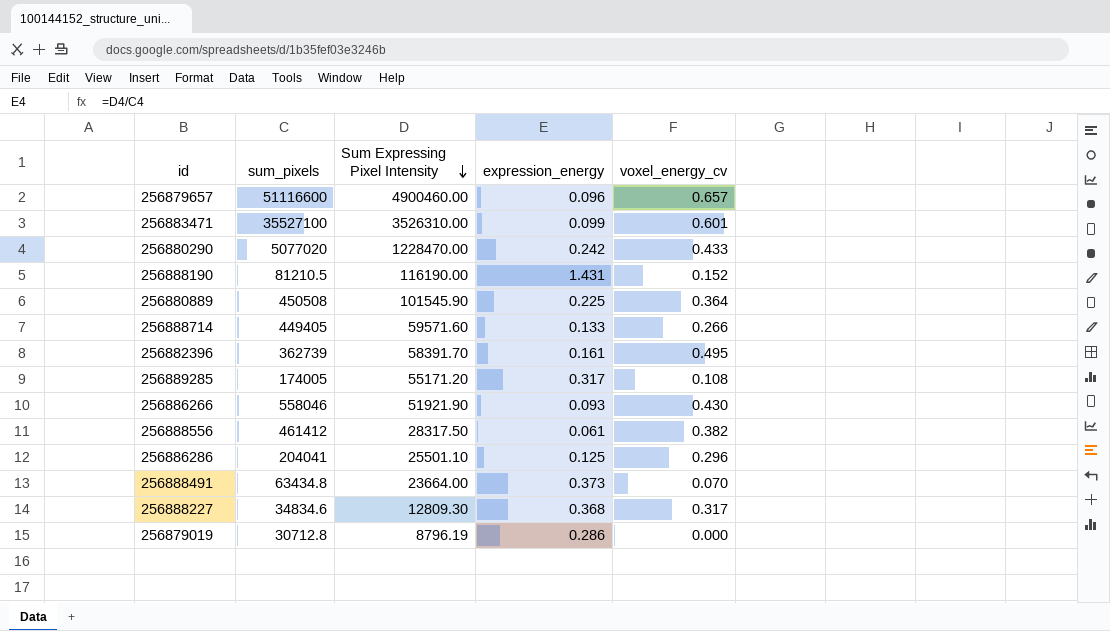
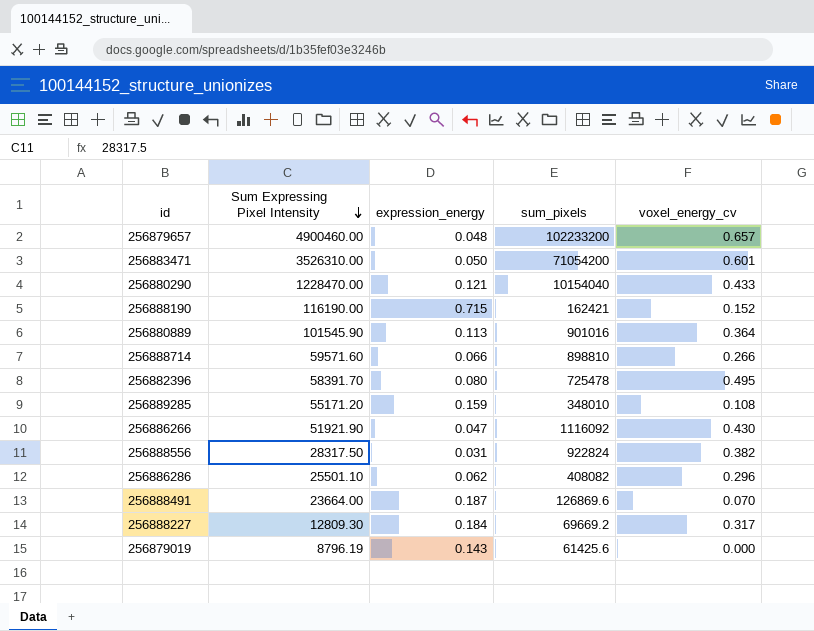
column sum_pixels | position: 2 -> 4
256879657 | expression_energy: 0.096 -> 0.048
256879657 | sum_pixels: 51116600 -> 102233200
256883471 | expression_energy: 0.099 -> 0.050
256883471 | sum_pixels: 35527100 -> 71054200
256880290 | expression_energy: 0.242 -> 0.121
256880290 | sum_pixels: 5077020 -> 10154040
256888190 | expression_energy: 1.431 -> 0.715
256888190 | sum_pixels: 81210.5 -> 162421
256880889 | expression_energy: 0.225 -> 0.113
256880889 | sum_pixels: 450508 -> 901016
256888714 | expression_energy: 0.133 -> 0.066
256888714 | sum_pixels: 449405 -> 898810
256882396 | expression_energy: 0.161 -> 0.080
256882396 | sum_pixels: 362739 -> 725478
256889285 | expression_energy: 0.317 -> 0.159
256889285 | sum_pixels: 174005 -> 348010
256886266 | expression_energy: 0.093 -> 0.047
256886266 | sum_pixels: 558046 -> 1116092
256888556 | expression_energy: 0.061 -> 0.031
256888556 | sum_pixels: 461412 -> 922824
256886286 | expression_energy: 0.125 -> 0.062
256886286 | sum_pixels: 204041 -> 408082
256888491 | expression_energy: 0.373 -> 0.187
256888491 | sum_pixels: 63434.8 -> 126869.6
256888227 | expression_energy: 0.368 -> 0.184
256888227 | sum_pixels: 34834.6 -> 69669.2
256879019 | expression_energy: 0.286 -> 0.143
256879019 | sum_pixels: 30712.8 -> 61425.6

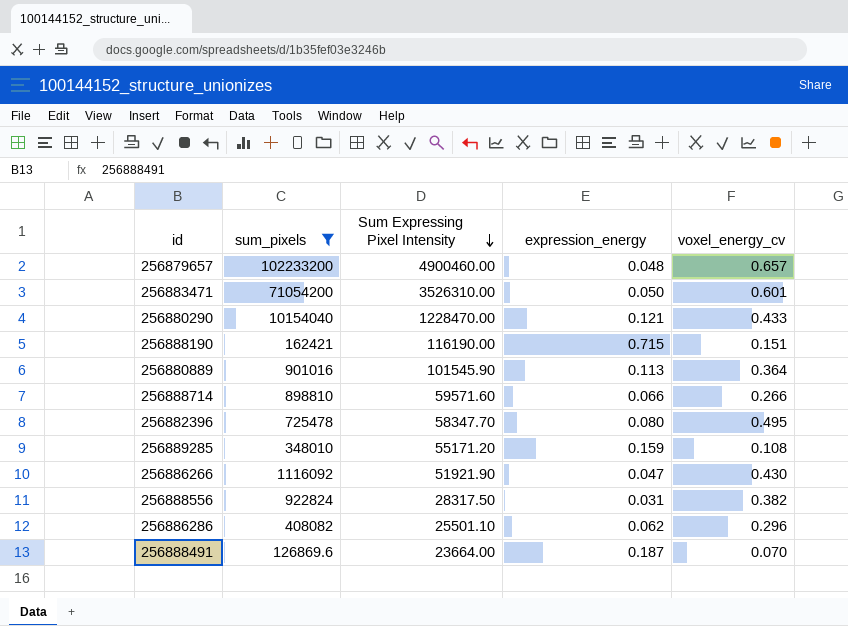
filter: none -> sum_pixels >= 126869.6
column sum_pixels | position: 4 -> 2
256888190 | voxel_energy_cv: 0.152 -> 0.151
256882396 | Sum Expressing Pixel Intensity: 58391.70 -> 58347.70

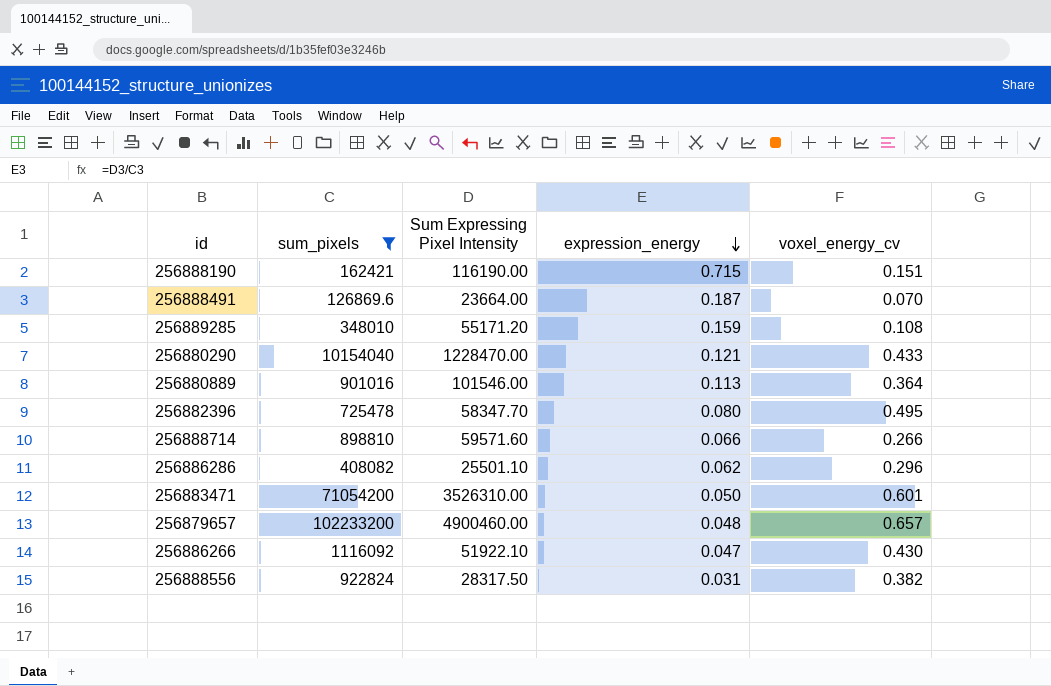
row order: Sum Expressing Pixel Intensity descending -> expression_energy descending
256880889 | Sum Expressing Pixel Intensity: 101545.90 -> 101546.00
256886266 | Sum Expressing Pixel Intensity: 51921.90 -> 51922.10

